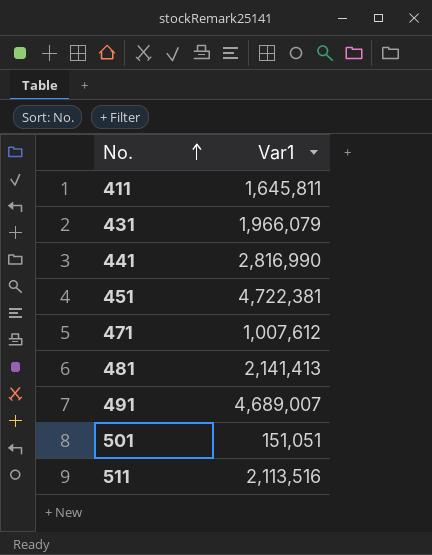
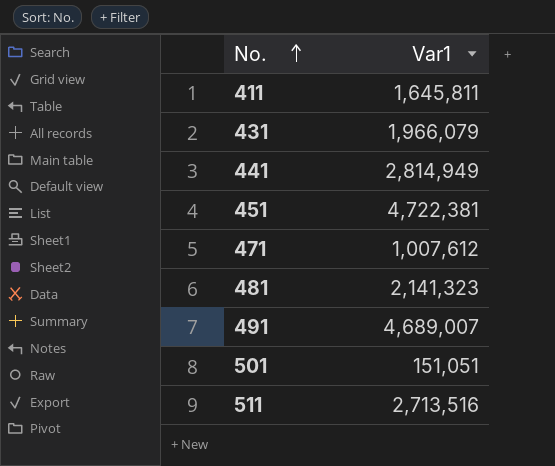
441 | Var1: 2,816,990 -> 2,814,949
481 | Var1: 2,141,413 -> 2,141,323
511 | Var1: 2,113,516 -> 2,713,516

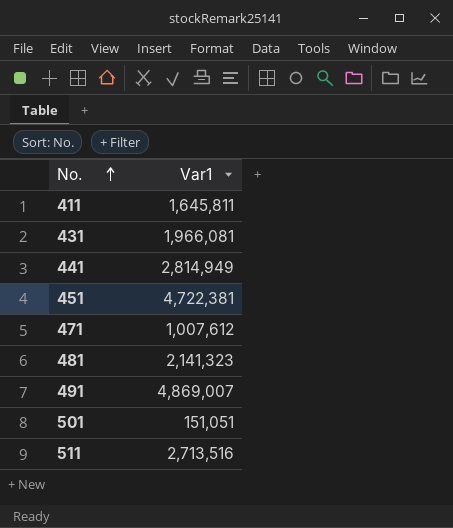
431 | Var1: 1,966,079 -> 1,966,081
491 | Var1: 4,689,007 -> 4,869,007

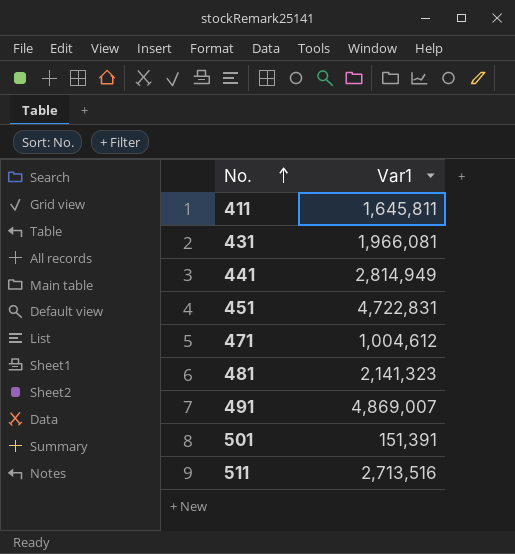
451 | Var1: 4,722,381 -> 4,722,831
471 | Var1: 1,007,612 -> 1,004,612
501 | Var1: 151,051 -> 151,391

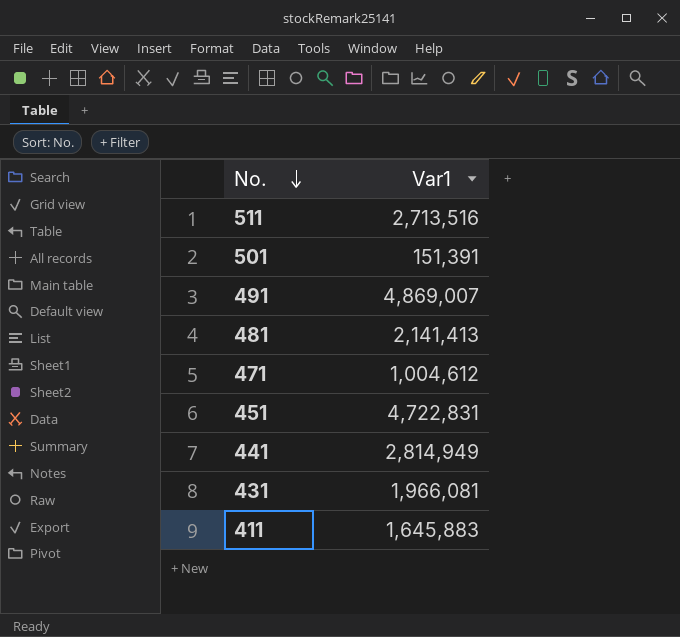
row order: No. ascending -> No. descending
481 | Var1: 2,141,323 -> 2,141,413
411 | Var1: 1,645,811 -> 1,645,883

